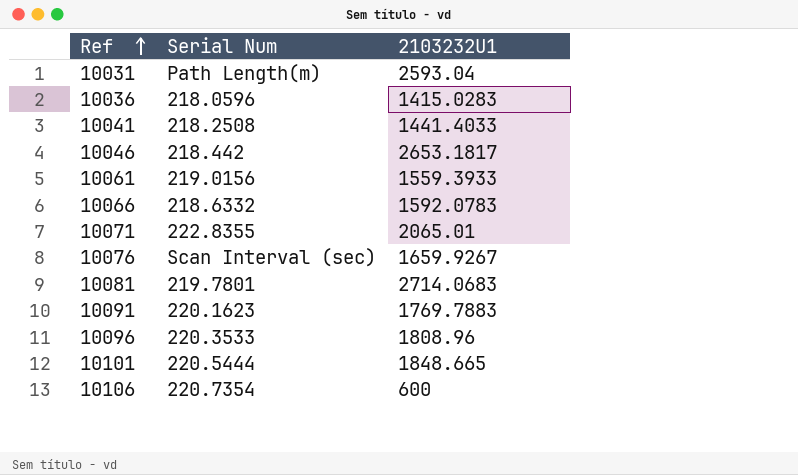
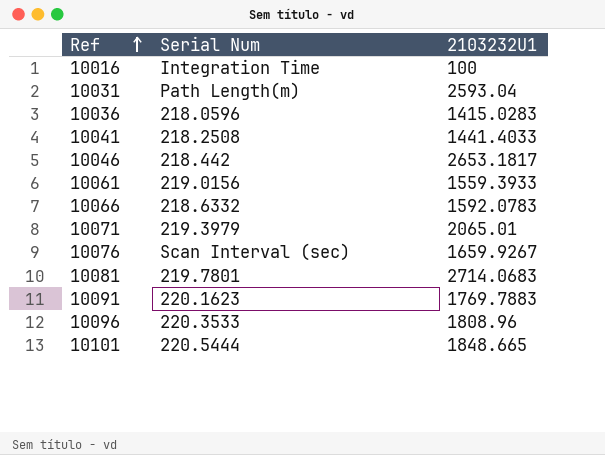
row 10106: 220.7354 | 600 -> none
row 10016: none -> Integration Time | 100
10071 | Serial Num: 222.8355 -> 219.3979

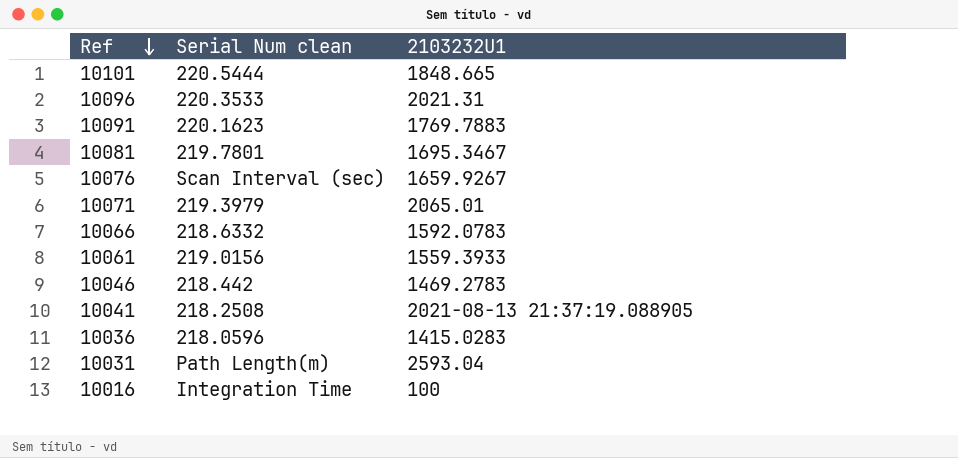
row order: Ref ascending -> Ref descending
column name: Serial Num -> Serial Num clean
10096 | 2103232U1: 1808.96 -> 2021.31
10081 | 2103232U1: 2714.0683 -> 1695.3467
10046 | 2103232U1: 2653.1817 -> 1469.2783
10041 | 2103232U1: 1441.4033 -> 2021-08-13 21:37:19.088905

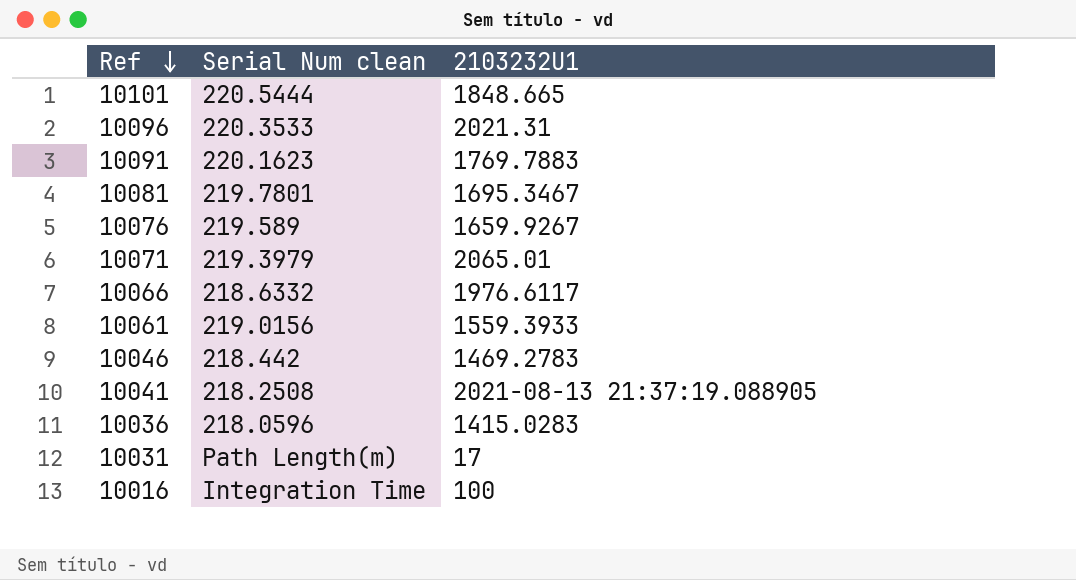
10076 | Serial Num clean: Scan Interval (sec) -> 219.589
10066 | 2103232U1: 1592.0783 -> 1976.6117
10031 | 2103232U1: 2593.04 -> 17

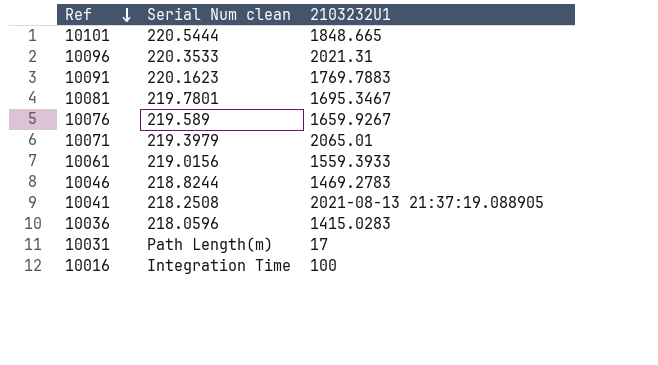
row 10066: 218.6332 | 1976.6117 -> none
10046 | Serial Num clean: 218.442 -> 218.8244

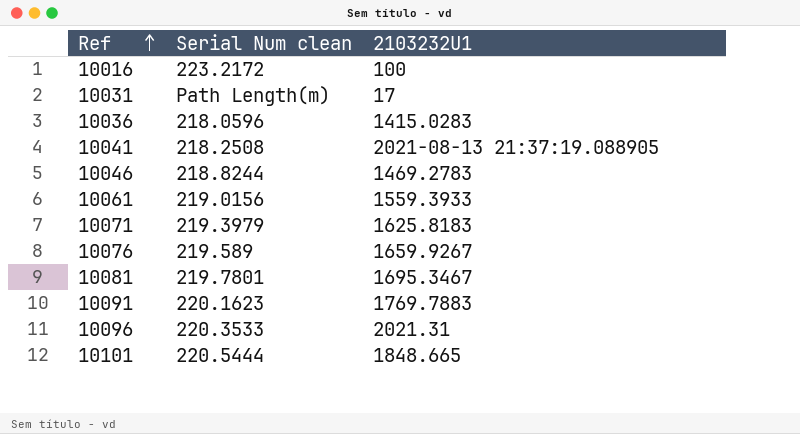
row order: Ref descending -> Ref ascending
10016 | Serial Num clean: Integration Time -> 223.2172
10071 | 2103232U1: 2065.01 -> 1625.8183

